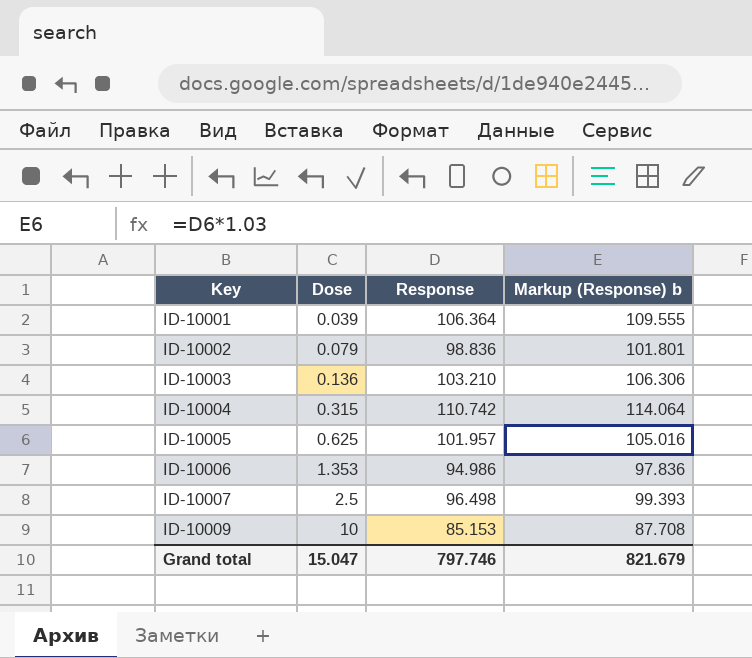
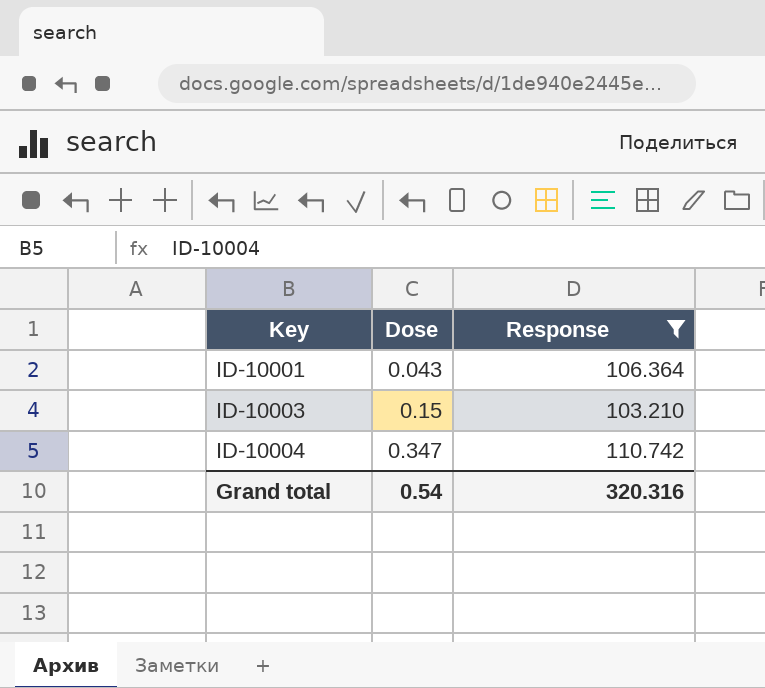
filter: none -> Response >= 103.210
column Markup (Response) b | formula: [Response] * 1.03 -> none
ID-10001 | Dose: 0.039 -> 0.043
ID-10003 | Dose: 0.136 -> 0.15
ID-10004 | Dose: 0.315 -> 0.347
Grand total | Dose: 15.047 -> 0.54
Grand total | Response: 797.746 -> 320.316

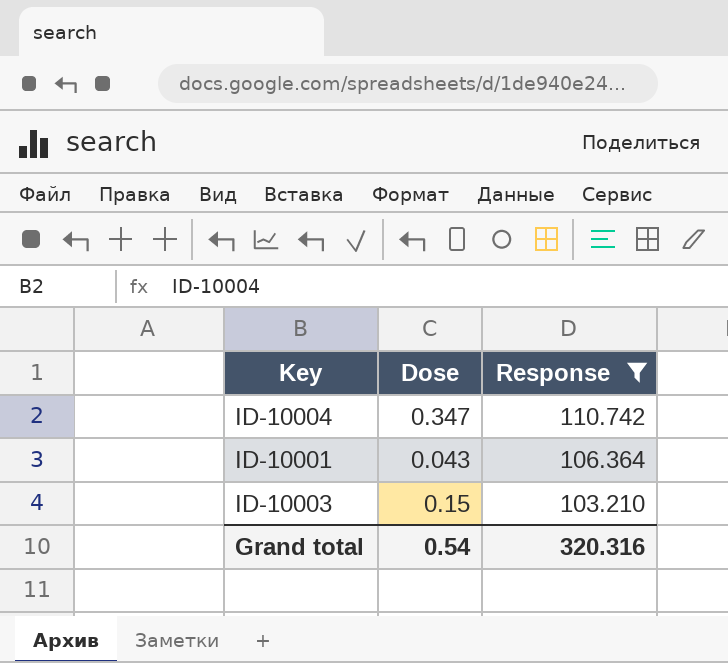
row order: Key ascending -> Response descending

